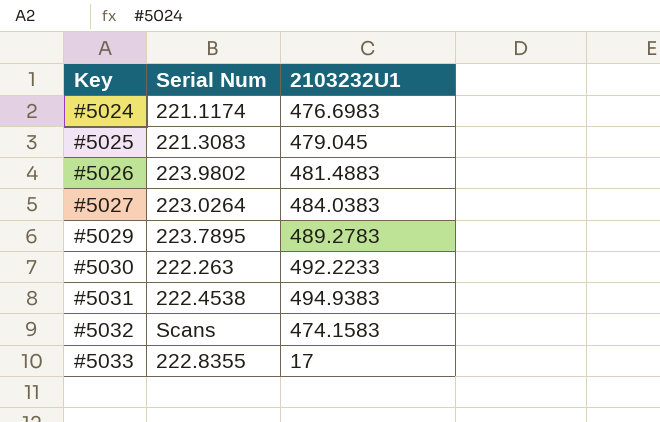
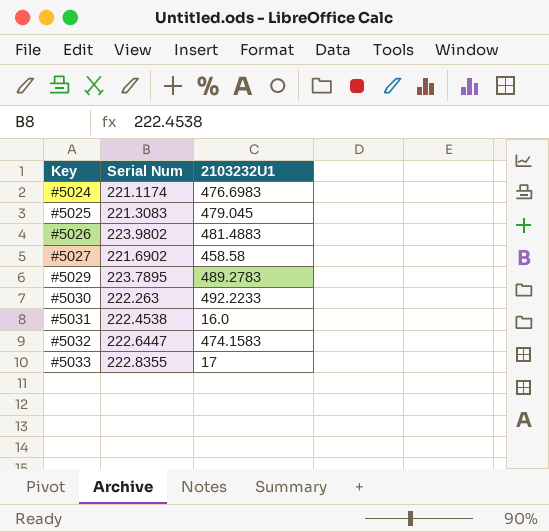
#5027 | Serial Num: 223.0264 -> 221.6902
#5027 | 2103232U1: 484.0383 -> 458.58
#5031 | 2103232U1: 494.9383 -> 16.0
#5032 | Serial Num: Scans -> 222.6447

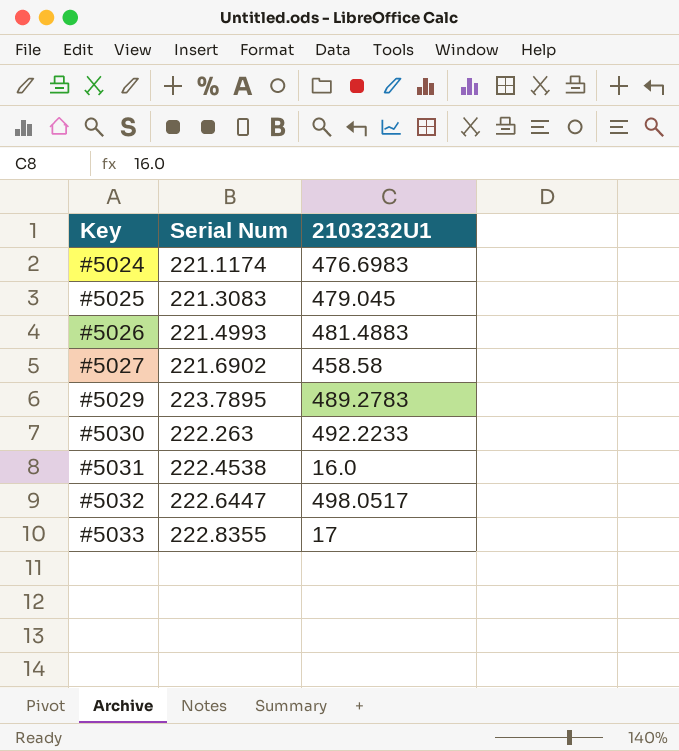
#5026 | Serial Num: 223.9802 -> 221.4993
#5032 | 2103232U1: 474.1583 -> 498.0517

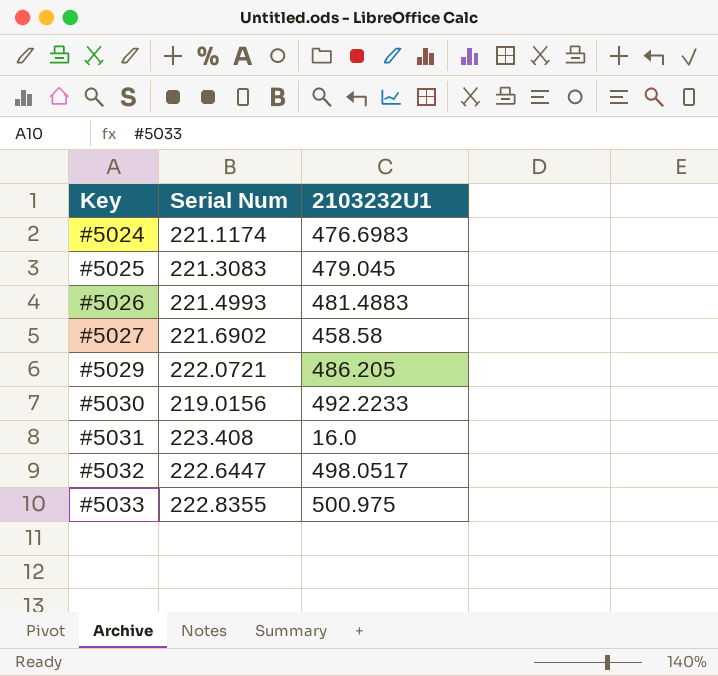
#5029 | Serial Num: 223.7895 -> 222.0721
#5029 | 2103232U1: 489.2783 -> 486.205
#5030 | Serial Num: 222.263 -> 219.0156
#5031 | Serial Num: 222.4538 -> 223.408
#5033 | 2103232U1: 17 -> 500.975

